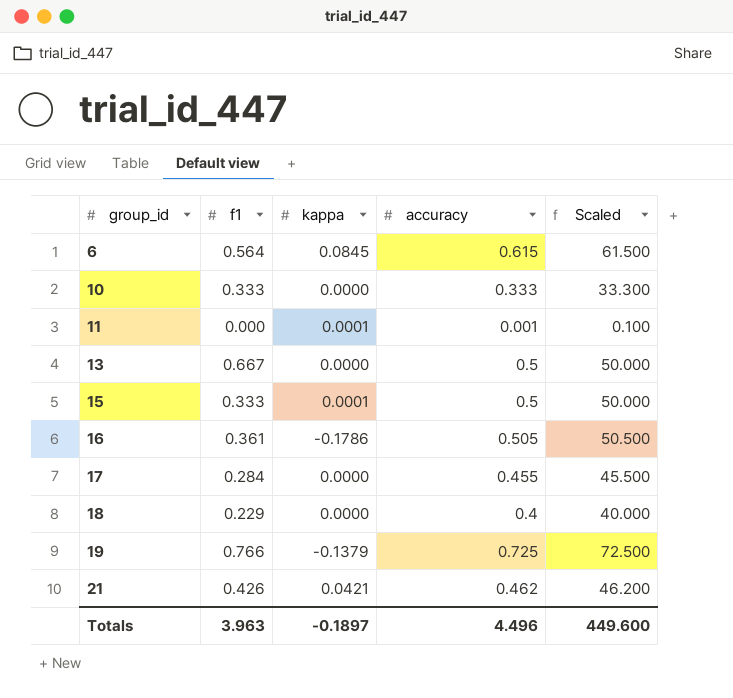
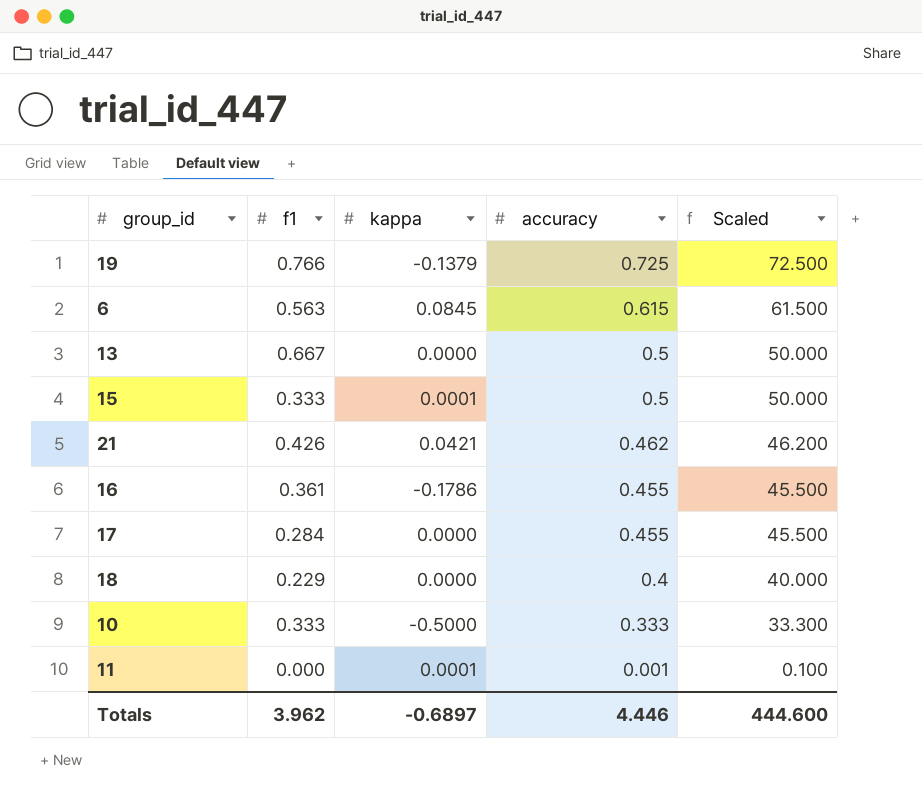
row order: group_id ascending -> accuracy descending
6 | f1: 0.564 -> 0.563
16 | accuracy: 0.505 -> 0.455
16 | Scaled: 50.500 -> 45.500
10 | kappa: 0.0000 -> -0.5000
Totals | f1: 3.963 -> 3.962
Totals | kappa: -0.1897 -> -0.6897
Totals | accuracy: 4.496 -> 4.446
Totals | Scaled: 449.600 -> 444.600

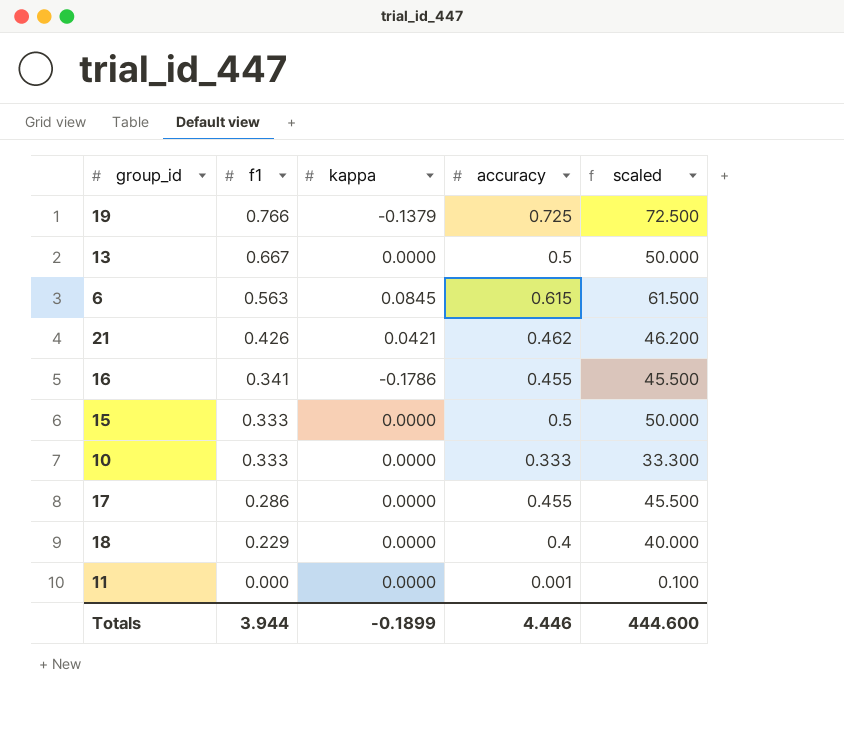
row order: accuracy descending -> f1 descending
column name: Scaled -> scaled
16 | f1: 0.361 -> 0.341
15 | kappa: 0.0001 -> 0.0000
10 | kappa: -0.5000 -> 0.0000
17 | f1: 0.284 -> 0.286
11 | kappa: 0.0001 -> 0.0000
Totals | f1: 3.962 -> 3.944
Totals | kappa: -0.6897 -> -0.1899

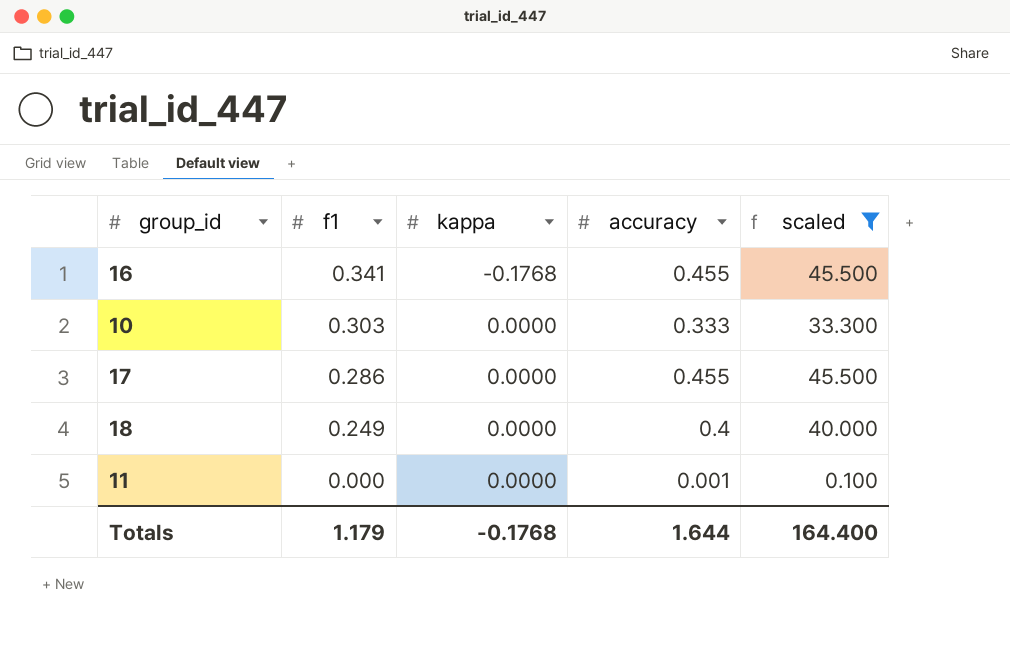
filter: none -> scaled <= 45.500
16 | kappa: -0.1786 -> -0.1768
10 | f1: 0.333 -> 0.303
18 | f1: 0.229 -> 0.249
Totals | f1: 3.944 -> 1.179
Totals | kappa: -0.1899 -> -0.1768
Totals | accuracy: 4.446 -> 1.644
Totals | scaled: 444.600 -> 164.400

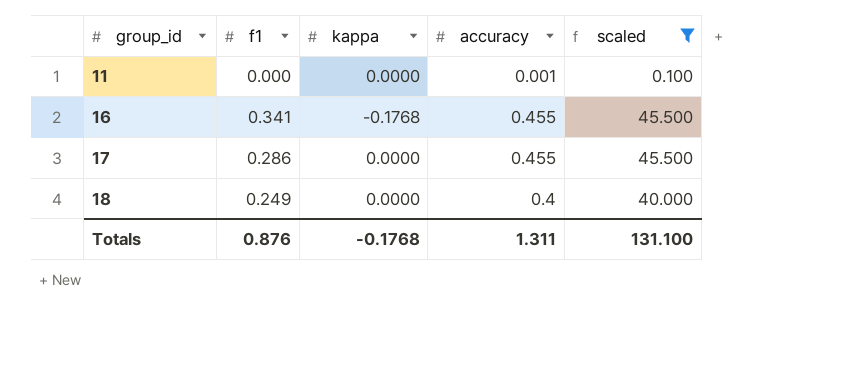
row order: f1 descending -> group_id ascending
row 10: 0.303 | 0.0000 | 0.333 | 33.300 -> none
Totals | f1: 1.179 -> 0.876
Totals | accuracy: 1.644 -> 1.311
Totals | scaled: 164.400 -> 131.100

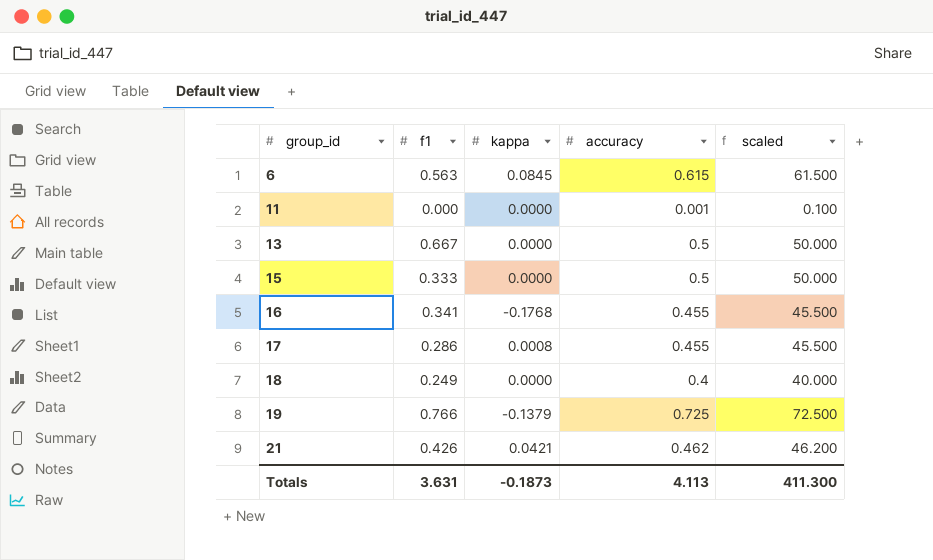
filter: scaled <= 45.500 -> none
17 | kappa: 0.0000 -> 0.0008
Totals | f1: 0.876 -> 3.631
Totals | kappa: -0.1768 -> -0.1873
Totals | accuracy: 1.311 -> 4.113
Totals | scaled: 131.100 -> 411.300

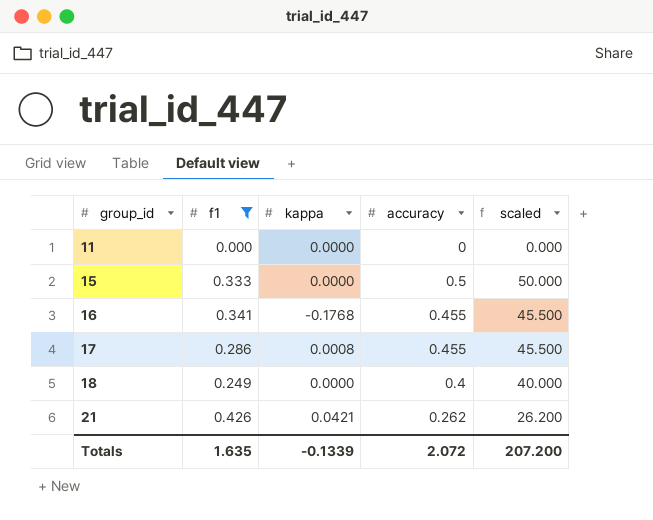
filter: none -> f1 <= 0.426
11 | accuracy: 0.001 -> 0
11 | scaled: 0.100 -> 0.000
21 | accuracy: 0.462 -> 0.262
21 | scaled: 46.200 -> 26.200
Totals | f1: 3.631 -> 1.635
Totals | kappa: -0.1873 -> -0.1339
Totals | accuracy: 4.113 -> 2.072
Totals | scaled: 411.300 -> 207.200

